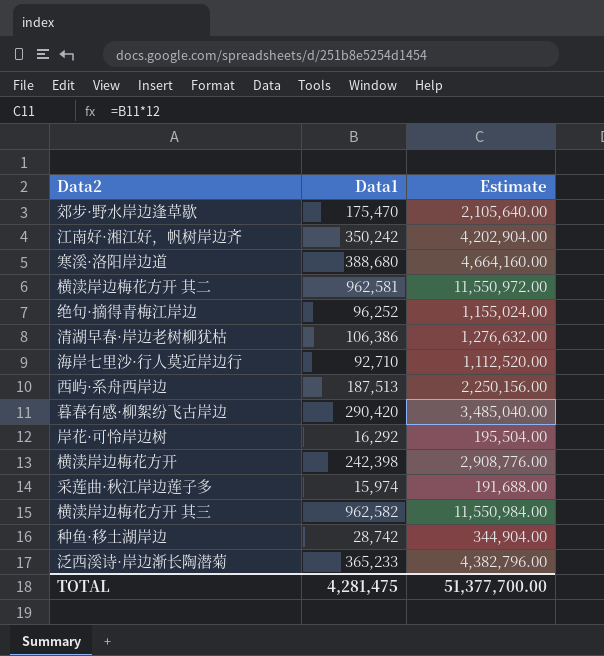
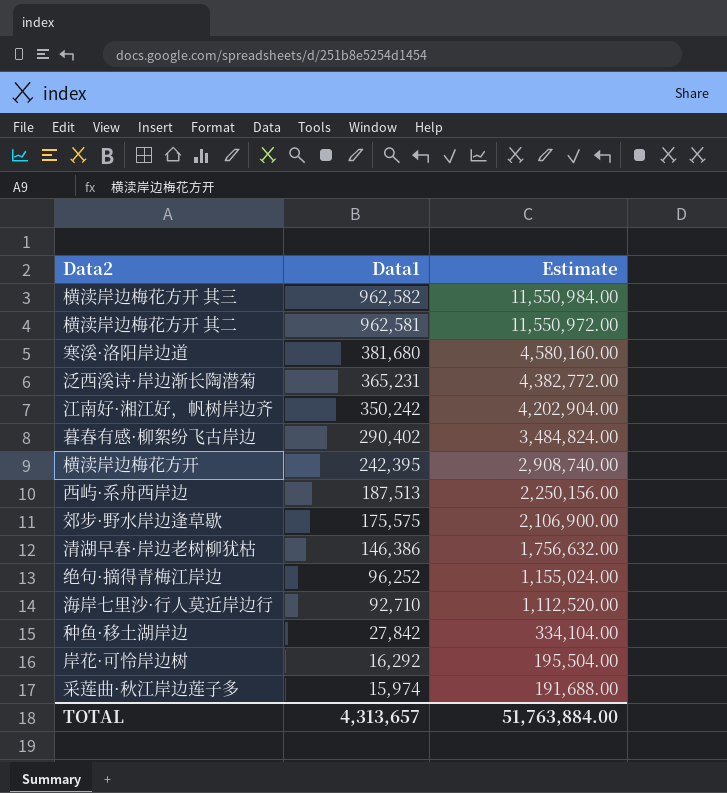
row order: none -> Data1 descending
寒溪·洛阳岸边道 | Data1: 388,680 -> 381,680
寒溪·洛阳岸边道 | Estimate: 4,664,160.00 -> 4,580,160.00
泛西溪诗·岸边渐长陶潜菊 | Data1: 365,233 -> 365,231
泛西溪诗·岸边渐长陶潜菊 | Estimate: 4,382,796.00 -> 4,382,772.00
暮春有感·柳絮纷飞古岸边 | Data1: 290,420 -> 290,402
暮春有感·柳絮纷飞古岸边 | Estimate: 3,485,040.00 -> 3,484,824.00
横渎岸边梅花方开 | Data1: 242,398 -> 242,395
横渎岸边梅花方开 | Estimate: 2,908,776.00 -> 2,908,740.00
郊步·野水岸边逢草歇 | Data1: 175,470 -> 175,575
郊步·野水岸边逢草歇 | Estimate: 2,105,640.00 -> 2,106,900.00
清湖早春·岸边老树柳犹枯 | Data1: 106,386 -> 146,386
清湖早春·岸边老树柳犹枯 | Estimate: 1,276,632.00 -> 1,756,632.00
种鱼·移土湖岸边 | Data1: 28,742 -> 27,842
种鱼·移土湖岸边 | Estimate: 344,904.00 -> 334,104.00
TOTAL | Data1: 4,281,475 -> 4,313,657
TOTAL | Estimate: 51,377,700.00 -> 51,763,884.00

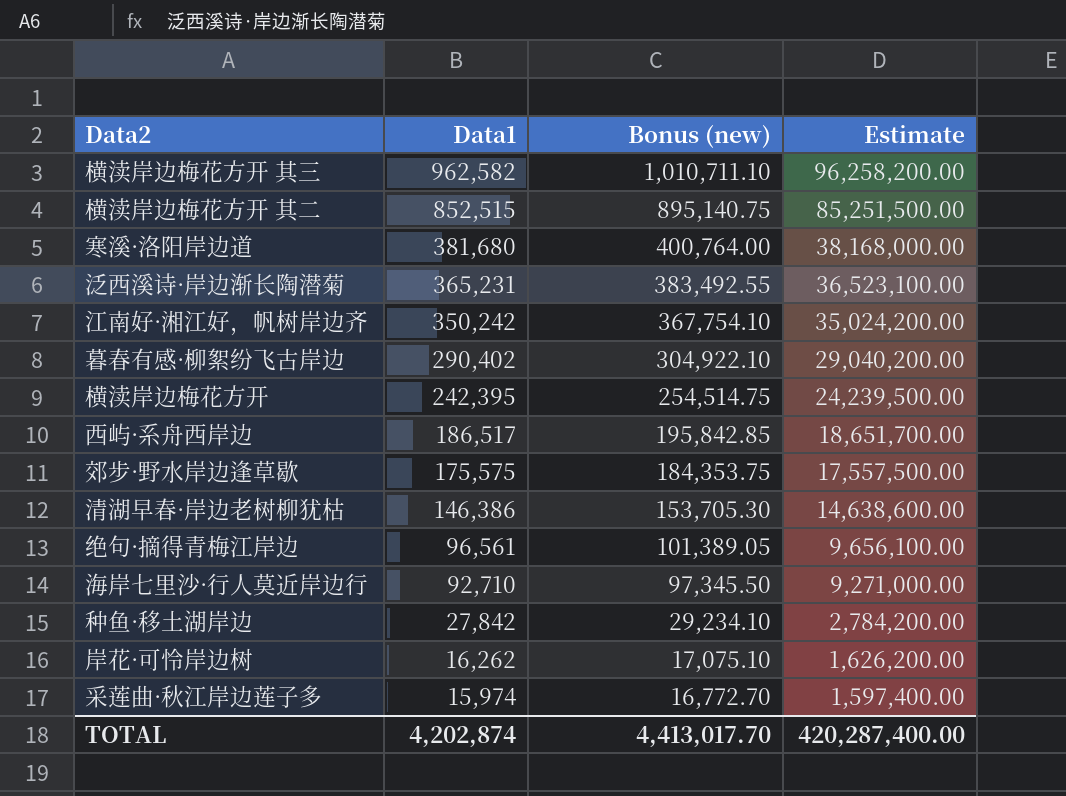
column Bonus (new) | formula: none -> [Data1] * 1.05
column Estimate | formula: [Data1] * 12 -> [Data1] * 100
横渎岸边梅花方开 其二 | Data1: 962,581 -> 852,515
西屿·系舟西岸边 | Data1: 187,513 -> 186,517
绝句·摘得青梅江岸边 | Data1: 96,252 -> 96,561
岸花·可怜岸边树 | Data1: 16,292 -> 16,262
TOTAL | Data1: 4,313,657 -> 4,202,874
TOTAL | Estimate: 51,763,884.00 -> 420,287,400.00

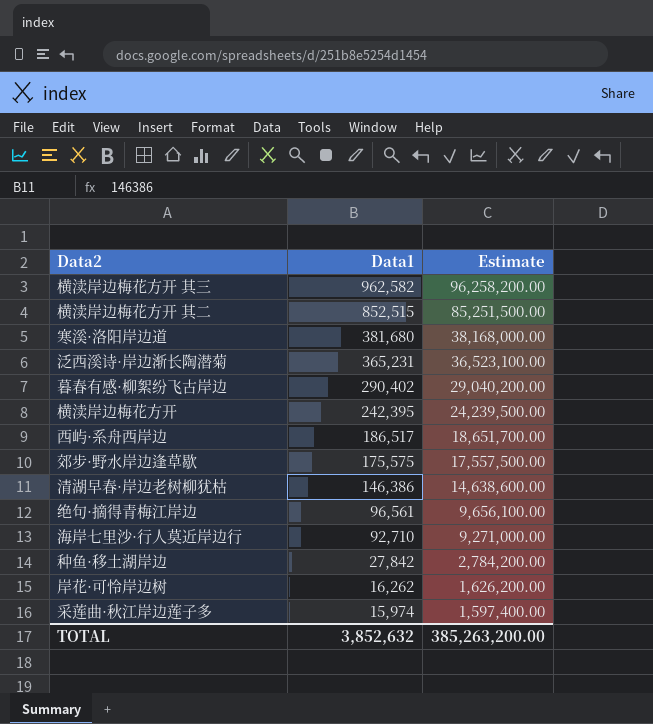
column Bonus (new) | formula: [Data1] * 1.05 -> none
row 江南好·湘江好，帆树岸边齐: 350,242 | 367,754.10 | 35,024,200.00 -> none
TOTAL | Data1: 4,202,874 -> 3,852,632
TOTAL | Estimate: 420,287,400.00 -> 385,263,200.00

